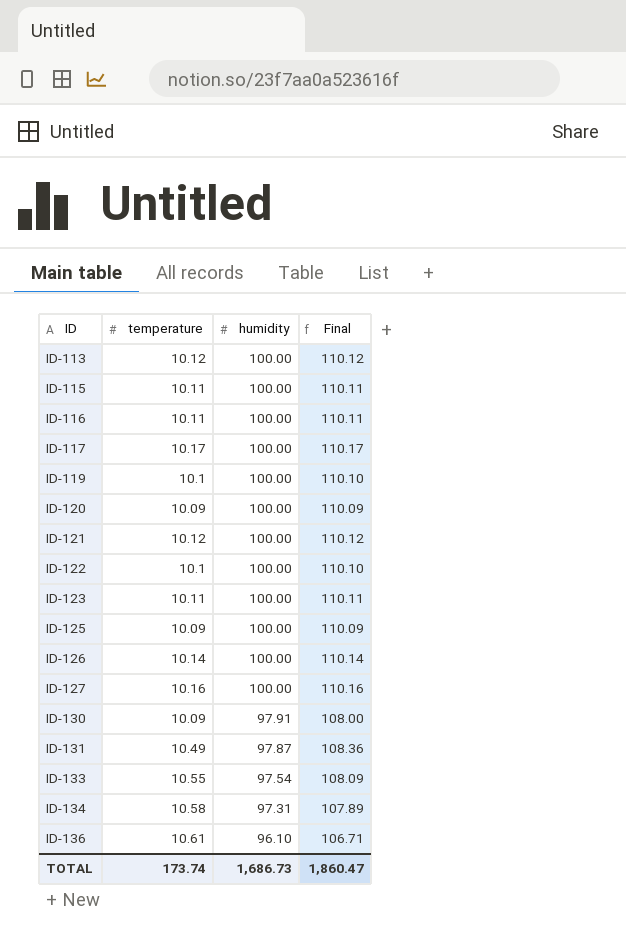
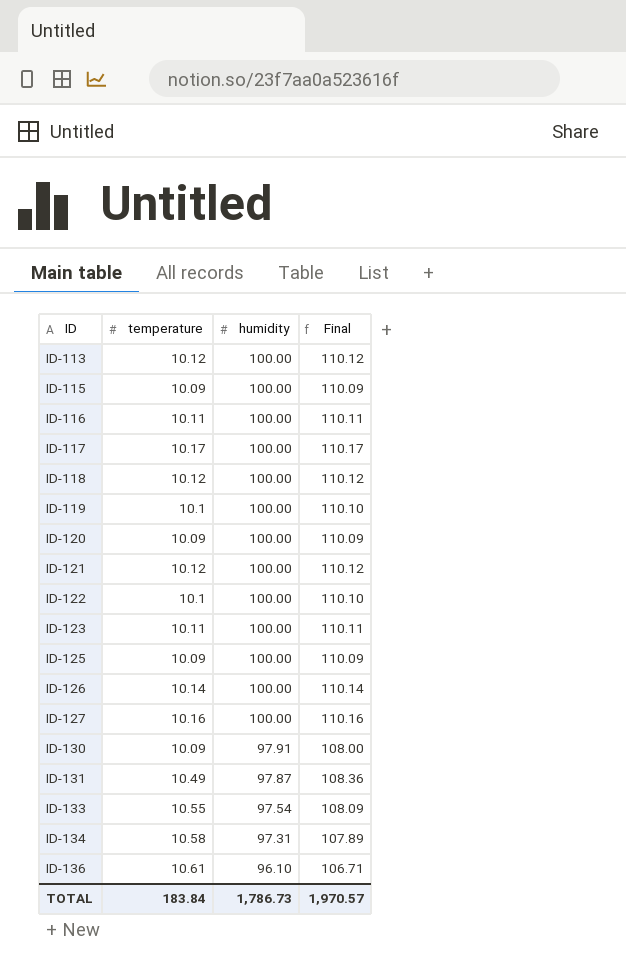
ID-115 | temperature: 10.11 -> 10.09
ID-115 | Final: 110.11 -> 110.09
row ID-118: none -> 10.12 | 100.00 | 110.12
TOTAL | temperature: 173.74 -> 183.84
TOTAL | humidity: 1,686.73 -> 1,786.73
TOTAL | Final: 1,860.47 -> 1,970.57

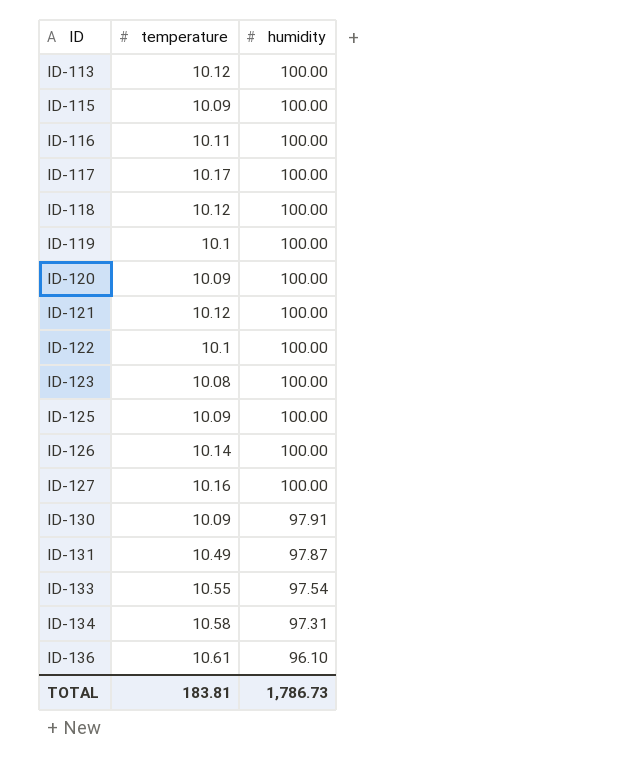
column Final | formula: [temperature] + [humidity] -> none
ID-123 | temperature: 10.11 -> 10.08
TOTAL | temperature: 183.84 -> 183.81

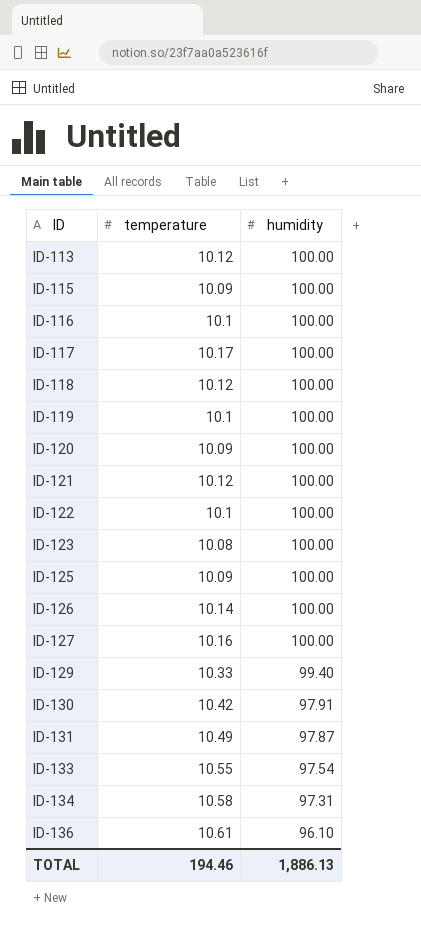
ID-116 | temperature: 10.11 -> 10.1
row ID-129: none -> 10.33 | 99.40
ID-130 | temperature: 10.09 -> 10.42
TOTAL | temperature: 183.81 -> 194.46
TOTAL | humidity: 1,786.73 -> 1,886.13

